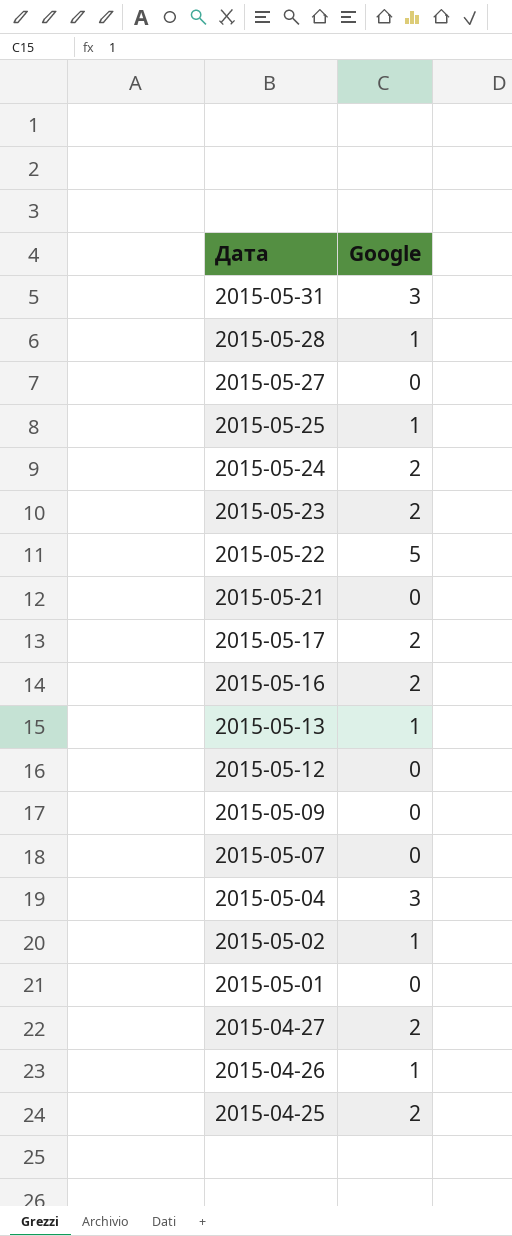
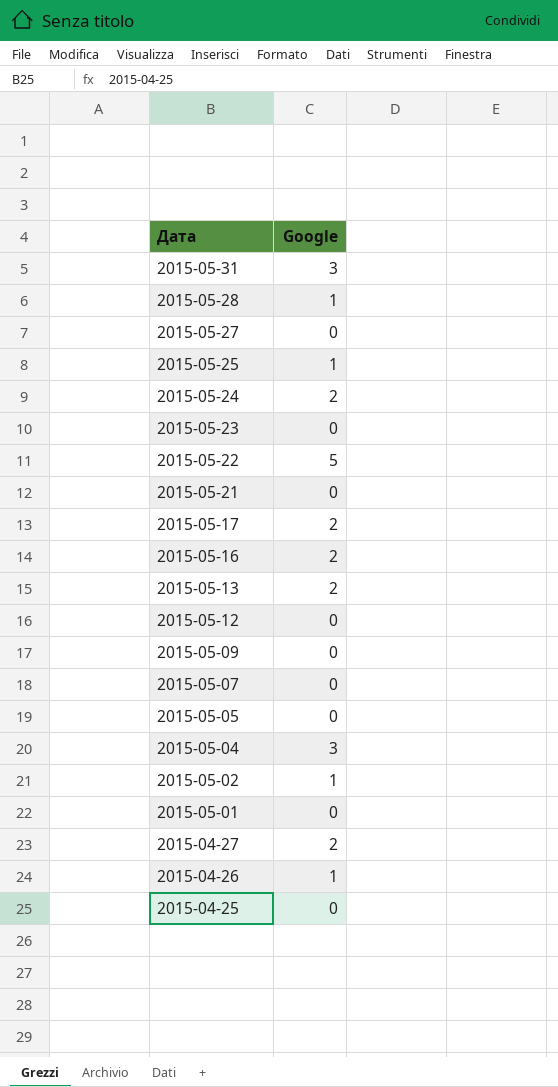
2015-05-23 | Google: 2 -> 0
2015-05-13 | Google: 1 -> 2
row 2015-05-05: none -> 0
2015-04-25 | Google: 2 -> 0

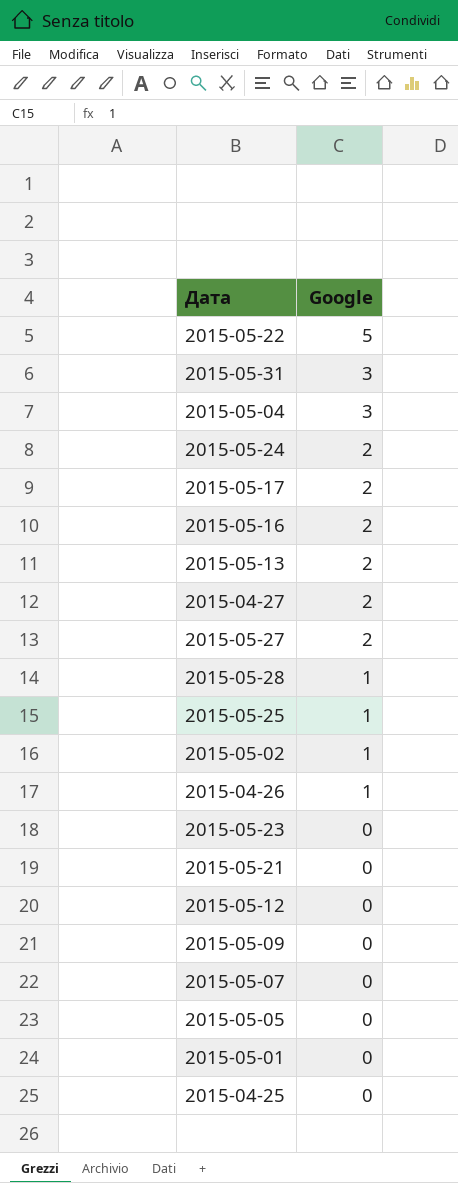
row order: Дата descending -> Google descending
2015-05-27 | Google: 0 -> 2

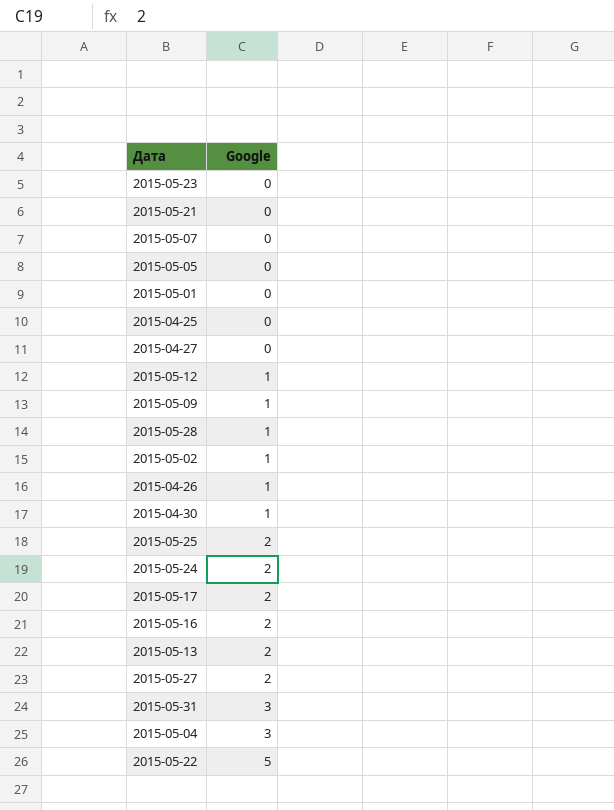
row order: Google descending -> Google ascending
2015-04-27 | Google: 2 -> 0
2015-05-12 | Google: 0 -> 1
2015-05-09 | Google: 0 -> 1
row 2015-04-30: none -> 1
2015-05-25 | Google: 1 -> 2

